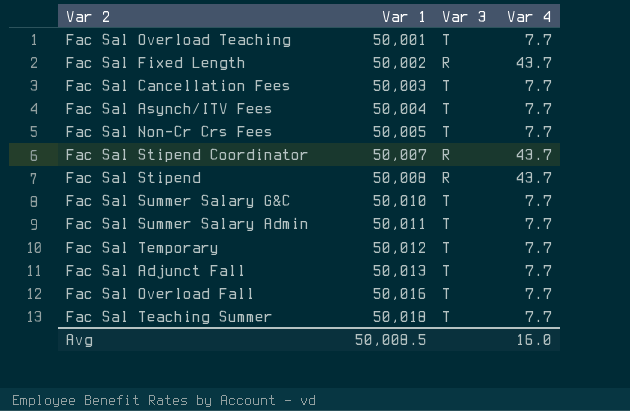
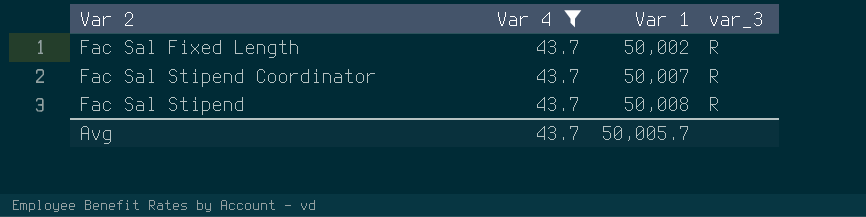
filter: none -> Var 4 = 43.7
column Var 4 | position: 4 -> 2
column name: Var 3 -> var_3
Avg | Var 4: 16.0 -> 43.7
Avg | Var 1: 50,008.5 -> 50,005.7

